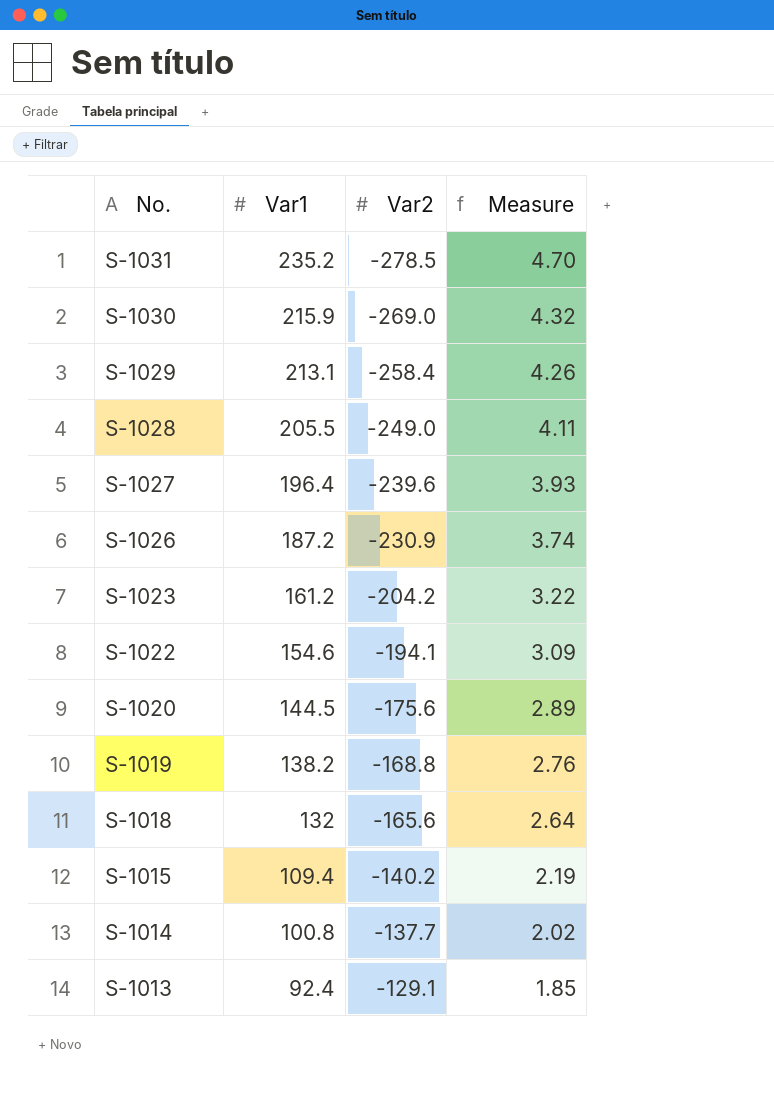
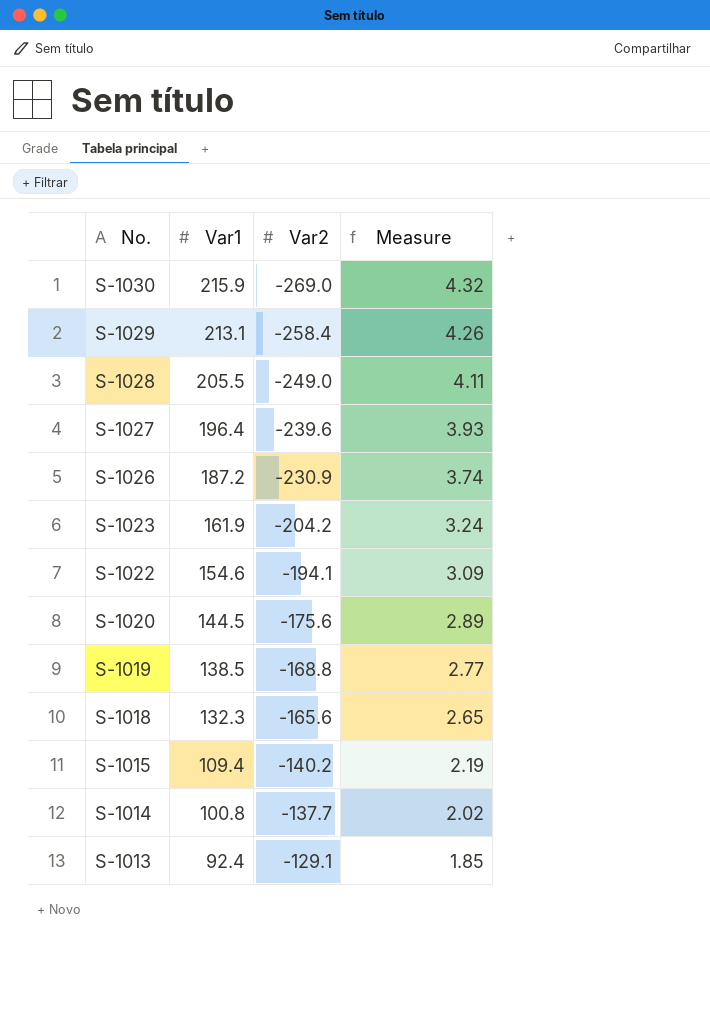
row S-1031: 235.2 | -278.5 | 4.70 -> none
S-1023 | Var1: 161.2 -> 161.9
S-1023 | Measure: 3.22 -> 3.24
S-1019 | Var1: 138.2 -> 138.5
S-1019 | Measure: 2.76 -> 2.77
S-1018 | Var1: 132 -> 132.3
S-1018 | Measure: 2.64 -> 2.65

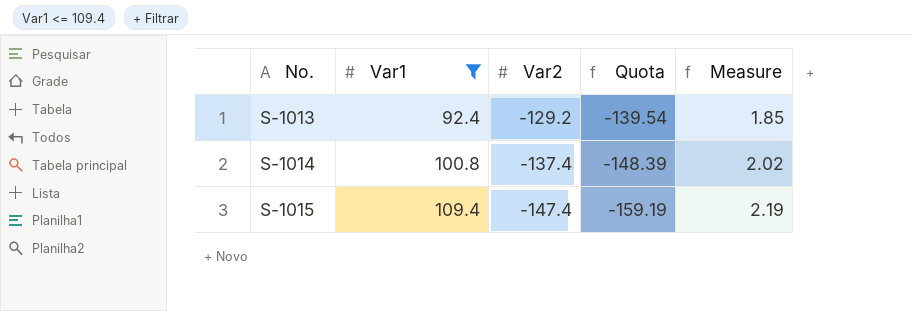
filter: none -> Var1 <= 109.4
row order: No. descending -> No. ascending
column Quota | formula: none -> [Var2] * 1.08
S-1013 | Var2: -129.1 -> -129.2
S-1014 | Var2: -137.7 -> -137.4
S-1015 | Var2: -140.2 -> -147.4

